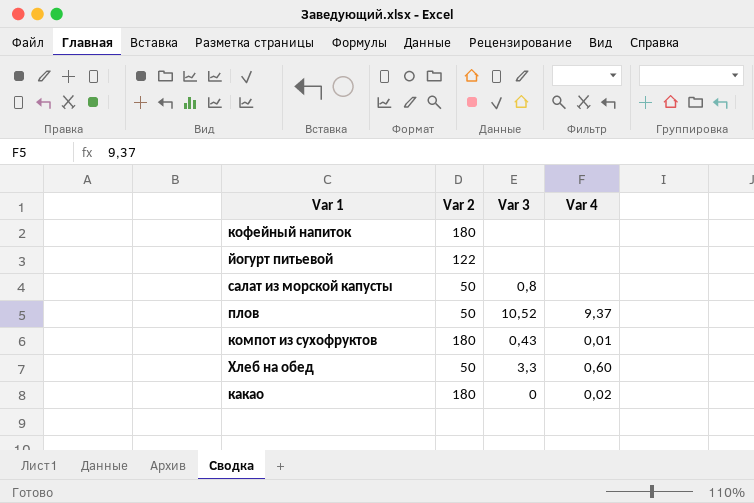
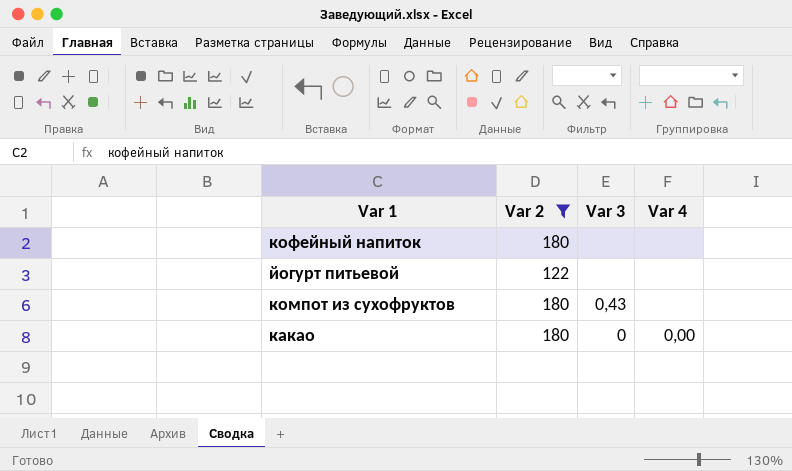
filter: none -> Var 2 != 50
компот из сухофруктов | Var 4: 0,01 -> none
какао | Var 4: 0,02 -> 0,00

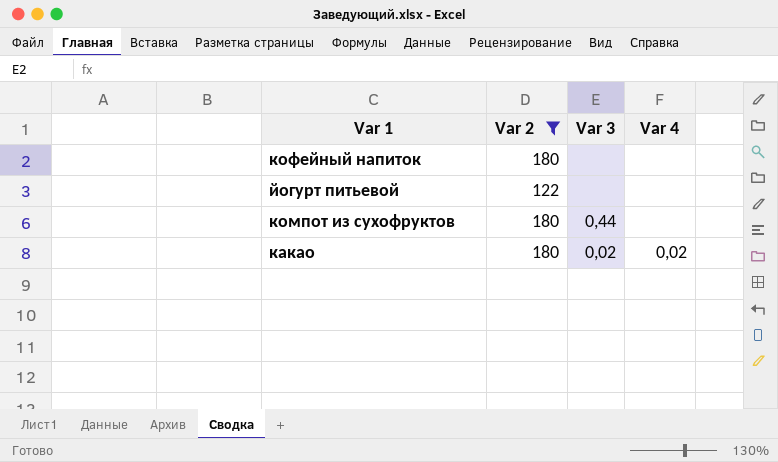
компот из сухофруктов | Var 3: 0,43 -> 0,44
какао | Var 3: 0 -> 0,02
какао | Var 4: 0,00 -> 0,02

